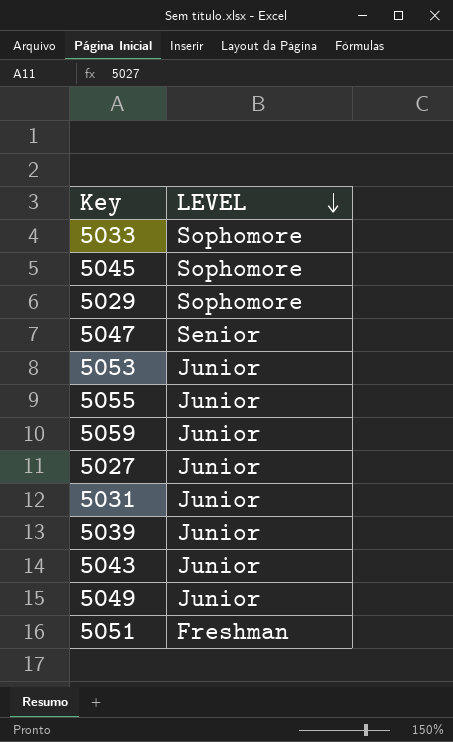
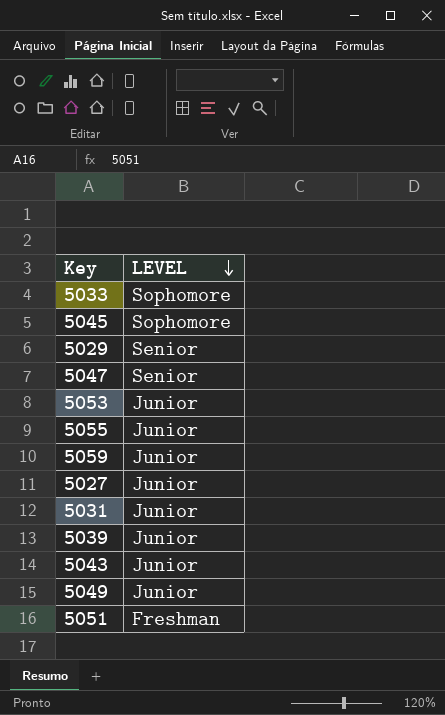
5029 | LEVEL: Sophomore -> Senior

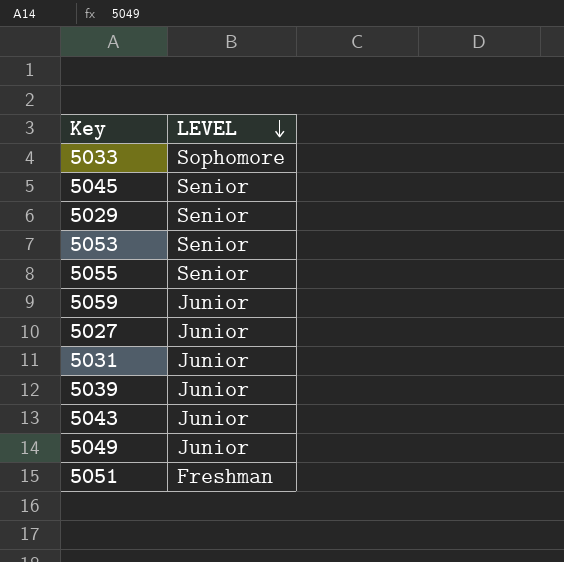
row 5047: Senior -> none
5045 | LEVEL: Sophomore -> Senior
5053 | LEVEL: Junior -> Senior
5055 | LEVEL: Junior -> Senior

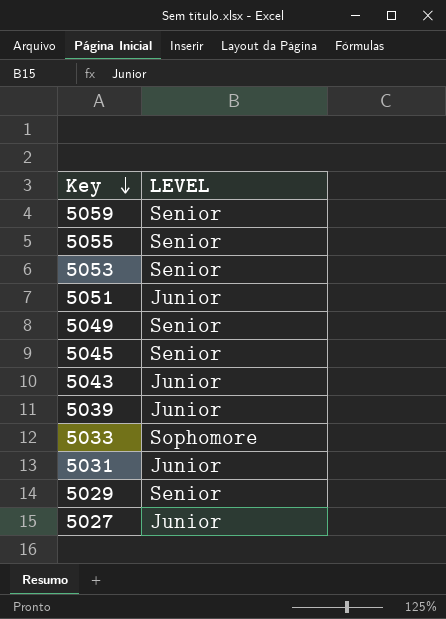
row order: LEVEL descending -> Key descending
5059 | LEVEL: Junior -> Senior
5051 | LEVEL: Freshman -> Junior
5049 | LEVEL: Junior -> Senior

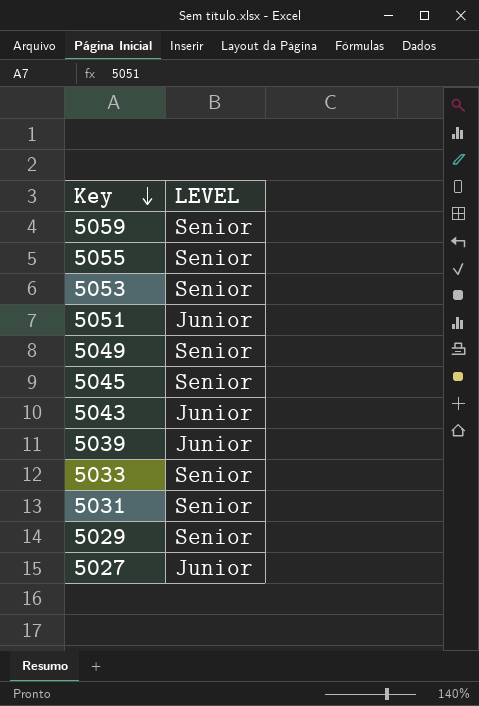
5033 | LEVEL: Sophomore -> Senior
5031 | LEVEL: Junior -> Senior

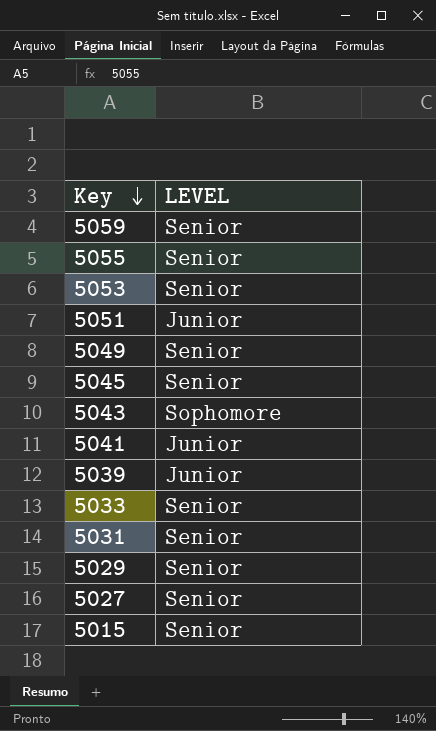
5043 | LEVEL: Junior -> Sophomore
row 5041: none -> Junior
5027 | LEVEL: Junior -> Senior
row 5015: none -> Senior

